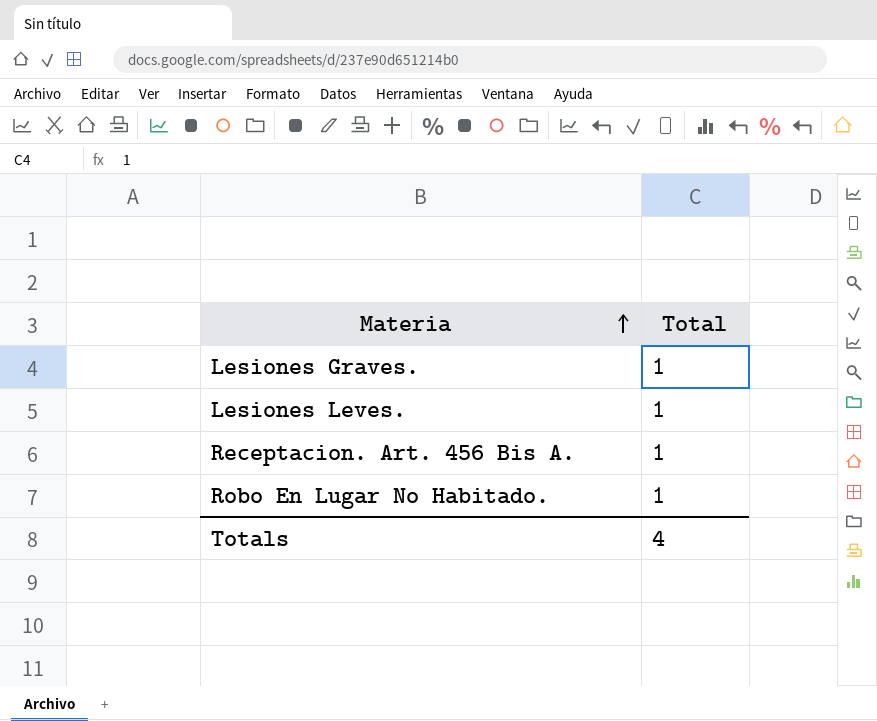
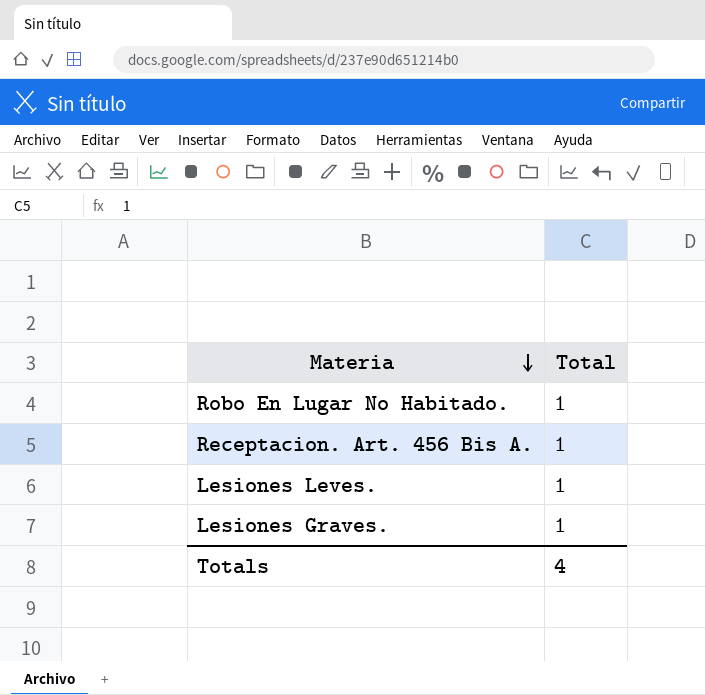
row order: Materia ascending -> Materia descending

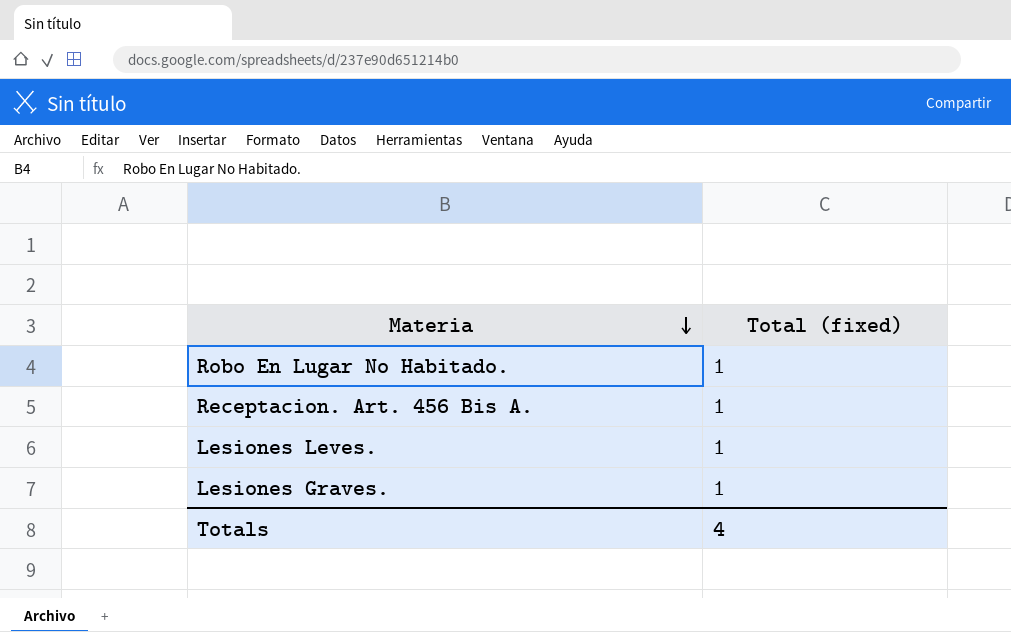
column name: Total -> Total (fixed)

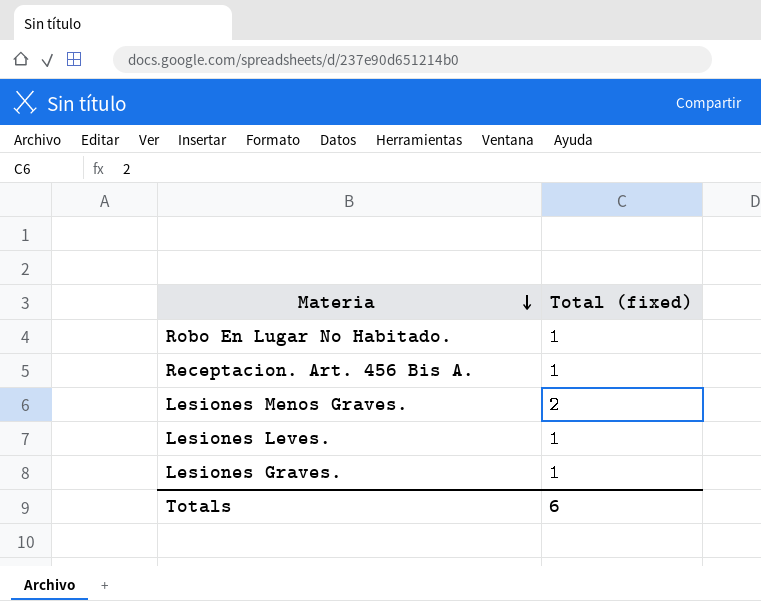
row Lesiones Menos Graves.: none -> 2
Totals | Total (fixed): 4 -> 6

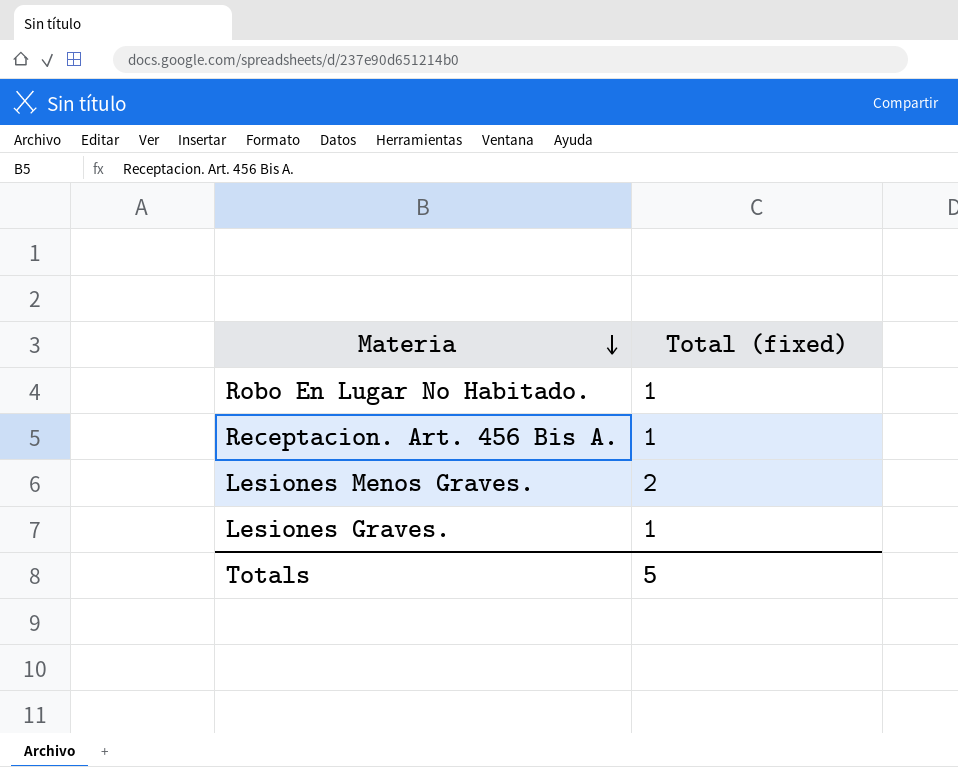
row Lesiones Leves.: 1 -> none
Totals | Total (fixed): 6 -> 5

